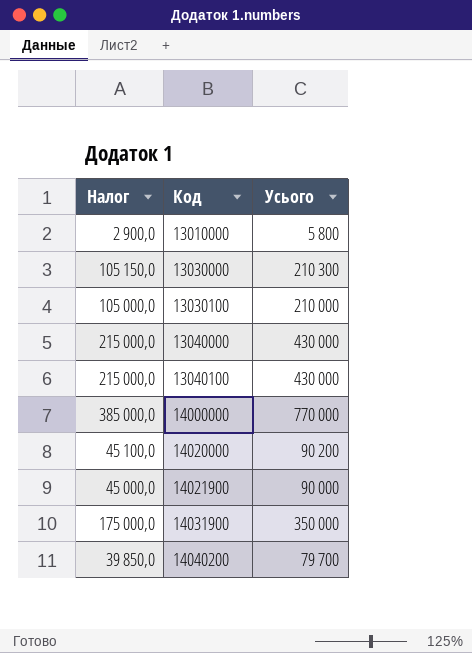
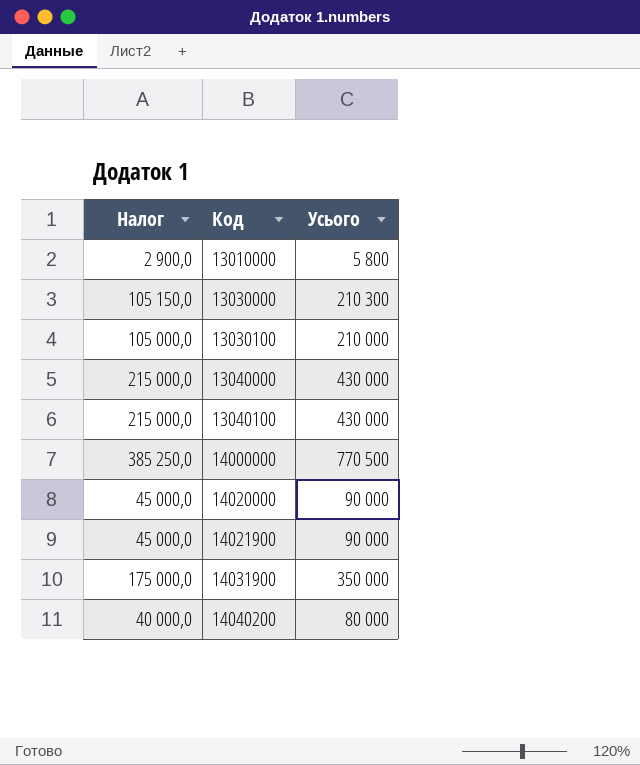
14000000 | Налог: 385 000,0 -> 385 250,0
14000000 | Усього: 770 000 -> 770 500
14020000 | Налог: 45 100,0 -> 45 000,0
14020000 | Усього: 90 200 -> 90 000
14040200 | Налог: 39 850,0 -> 40 000,0
14040200 | Усього: 79 700 -> 80 000

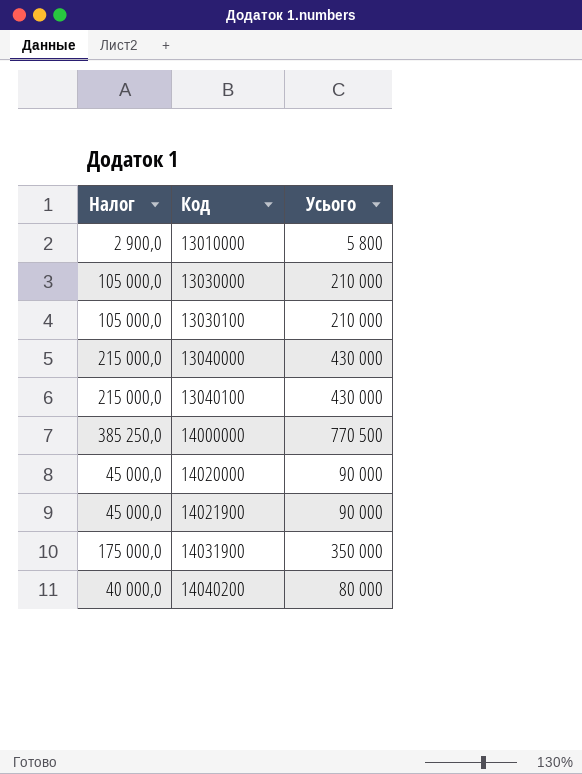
13030000 | Налог: 105 150,0 -> 105 000,0
13030000 | Усього: 210 300 -> 210 000

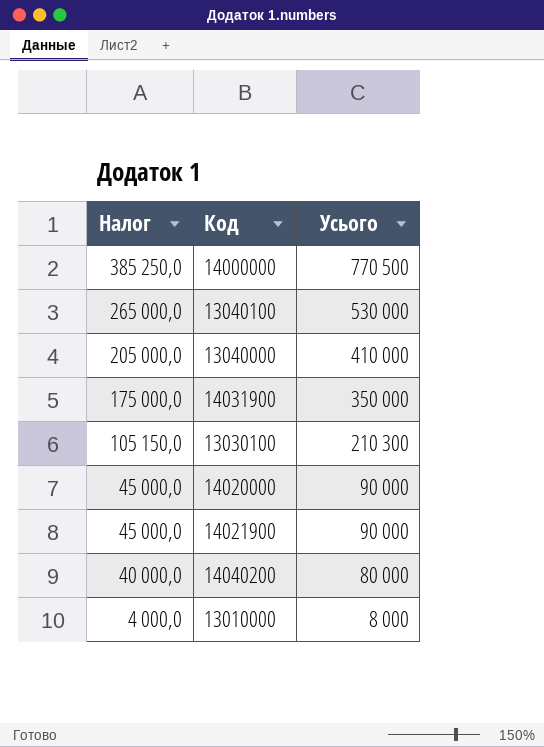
row order: Код ascending -> Налог descending
row 13030000: 105 000,0 | 210 000 -> none
13040100 | Налог: 215 000,0 -> 265 000,0
13040100 | Усього: 430 000 -> 530 000
13040000 | Налог: 215 000,0 -> 205 000,0
13040000 | Усього: 430 000 -> 410 000
13030100 | Налог: 105 000,0 -> 105 150,0
13030100 | Усього: 210 000 -> 210 300
13010000 | Налог: 2 900,0 -> 4 000,0
13010000 | Усього: 5 800 -> 8 000

